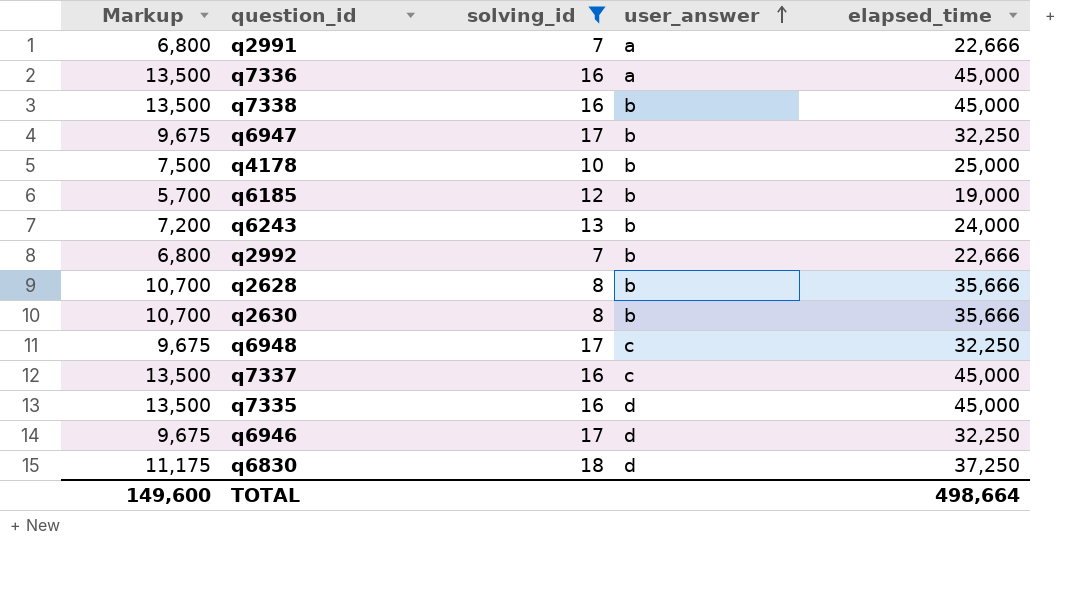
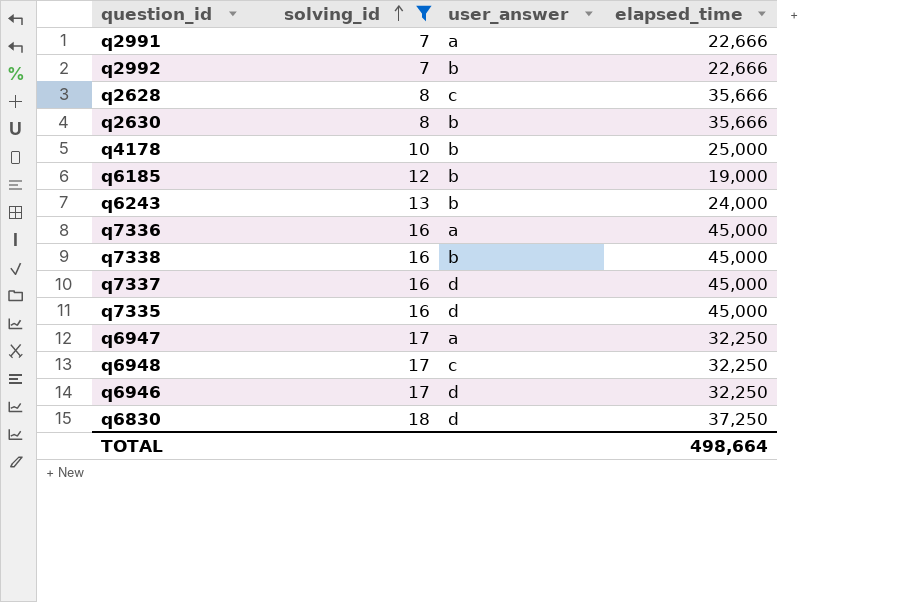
row order: user_answer ascending -> solving_id ascending
column Markup | formula: [elapsed_time] * 0.3 -> none
q2628 | user_answer: b -> c
q7337 | user_answer: c -> d
q6947 | user_answer: b -> a

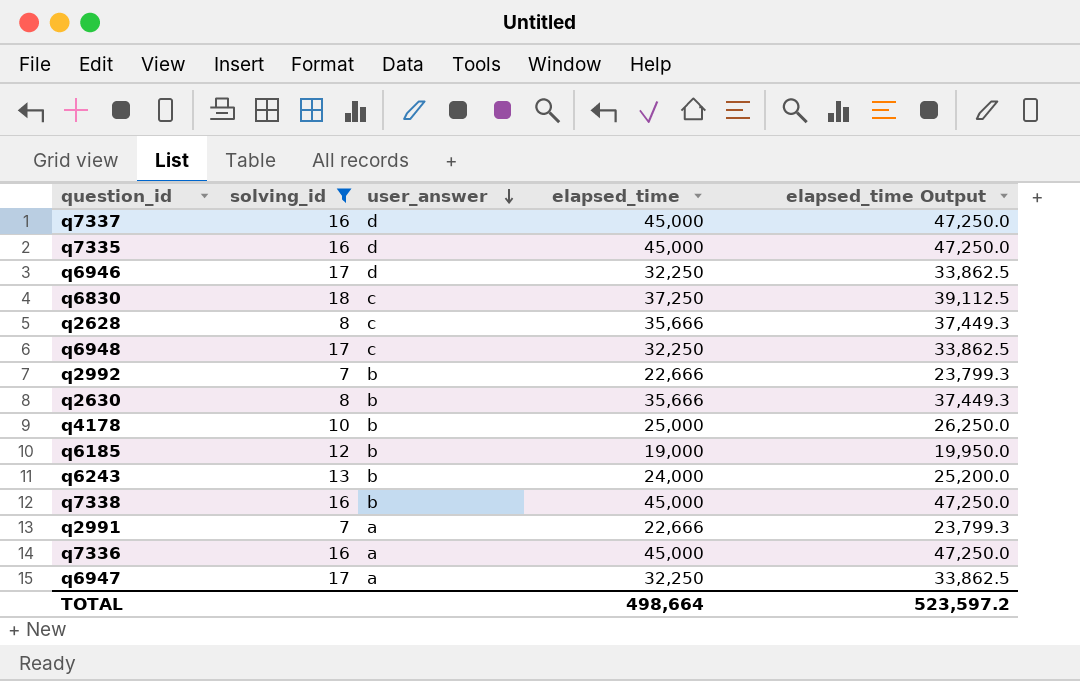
row order: solving_id ascending -> user_answer descending
column elapsed_time Output | formula: none -> [elapsed_time] * 1.05
q6830 | user_answer: d -> c

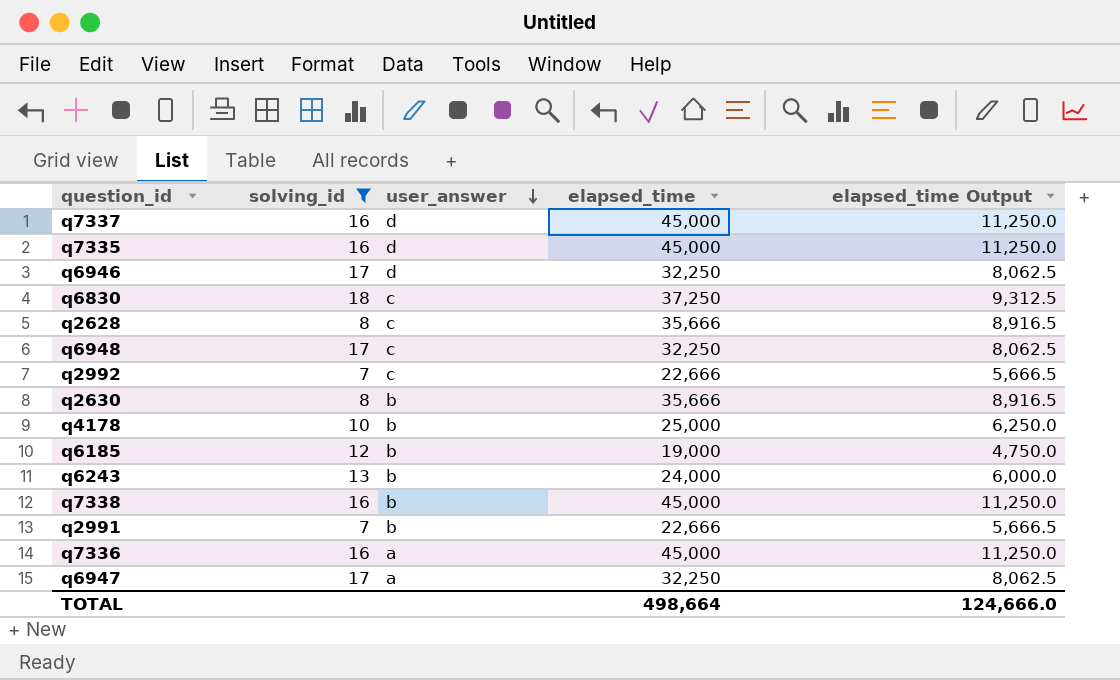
column elapsed_time Output | formula: [elapsed_time] * 1.05 -> [elapsed_time] * 0.25
q2992 | user_answer: b -> c
q2991 | user_answer: a -> b
TOTAL | elapsed_time Output: 523,597.2 -> 124,666.0

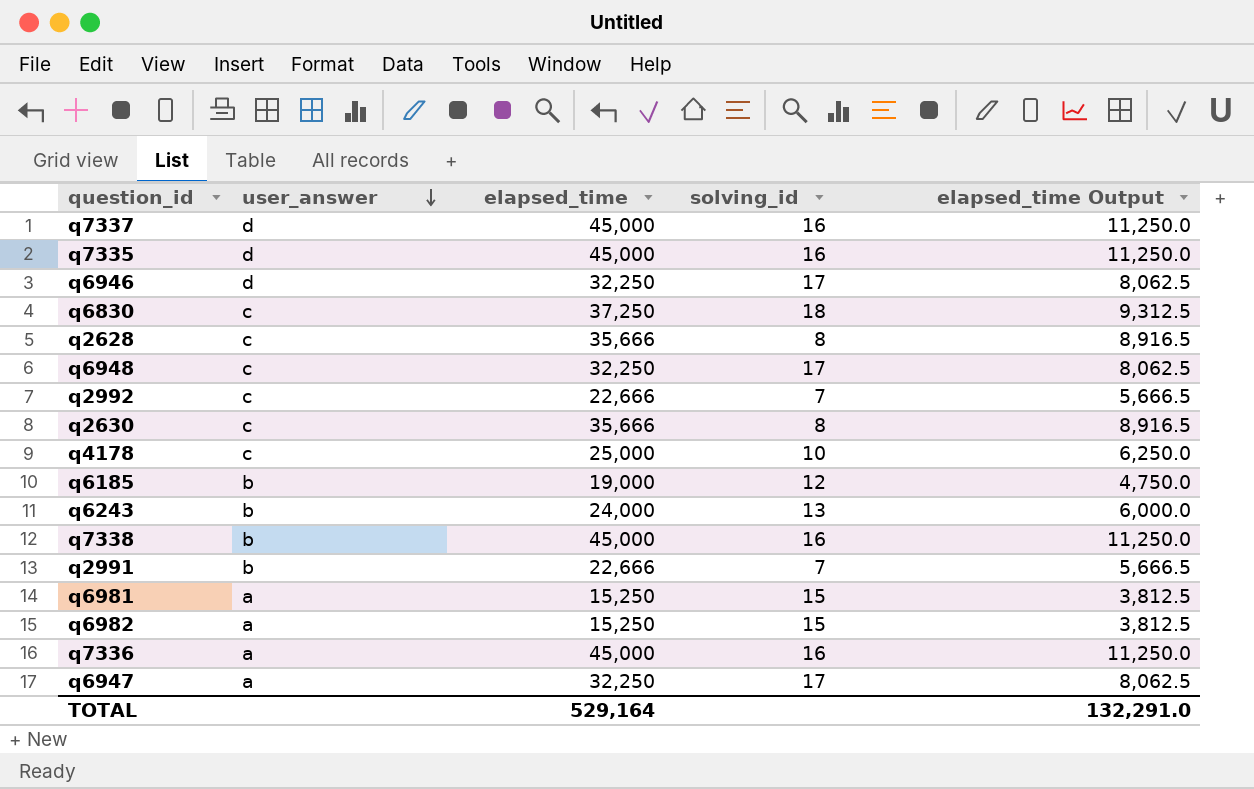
filter: solving_id != 15 -> none
column solving_id | position: 2 -> 4
q2630 | user_answer: b -> c
q4178 | user_answer: b -> c
TOTAL | elapsed_time: 498,664 -> 529,164
TOTAL | elapsed_time Output: 124,666.0 -> 132,291.0

